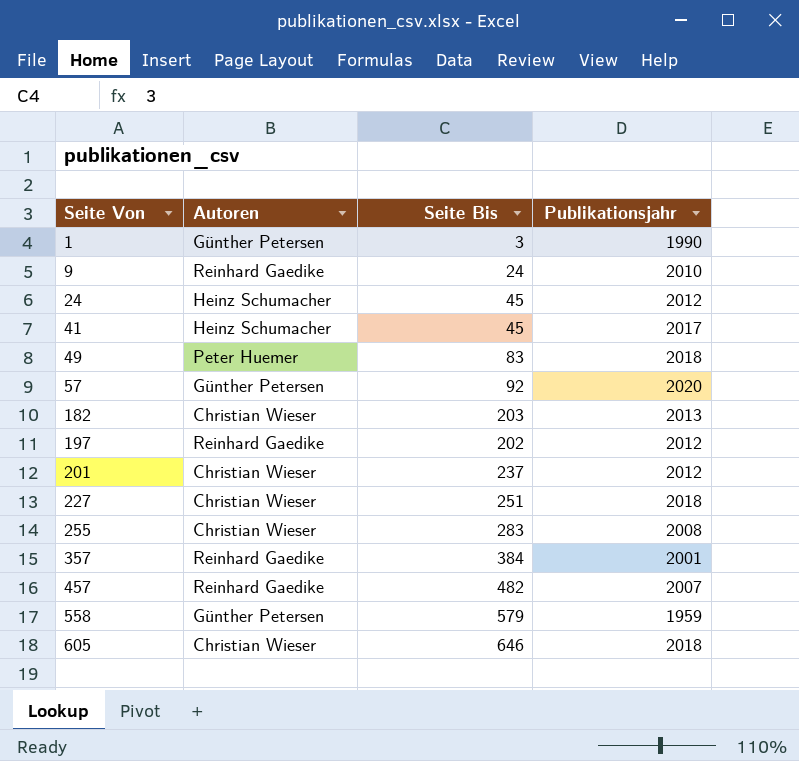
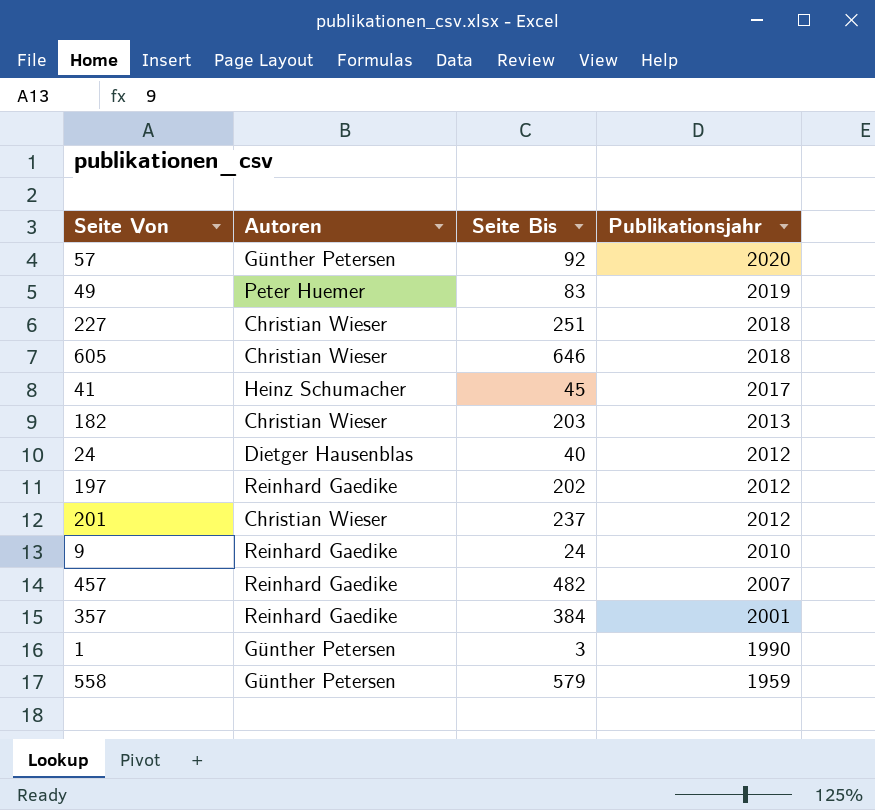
row order: Seite Von ascending -> Publikationsjahr descending
row 255: Christian Wieser | 283 | 2008 -> none
49 | Publikationsjahr: 2018 -> 2019
24 | Autoren: Heinz Schumacher -> Dietger Hausenblas
24 | Seite Bis: 45 -> 40

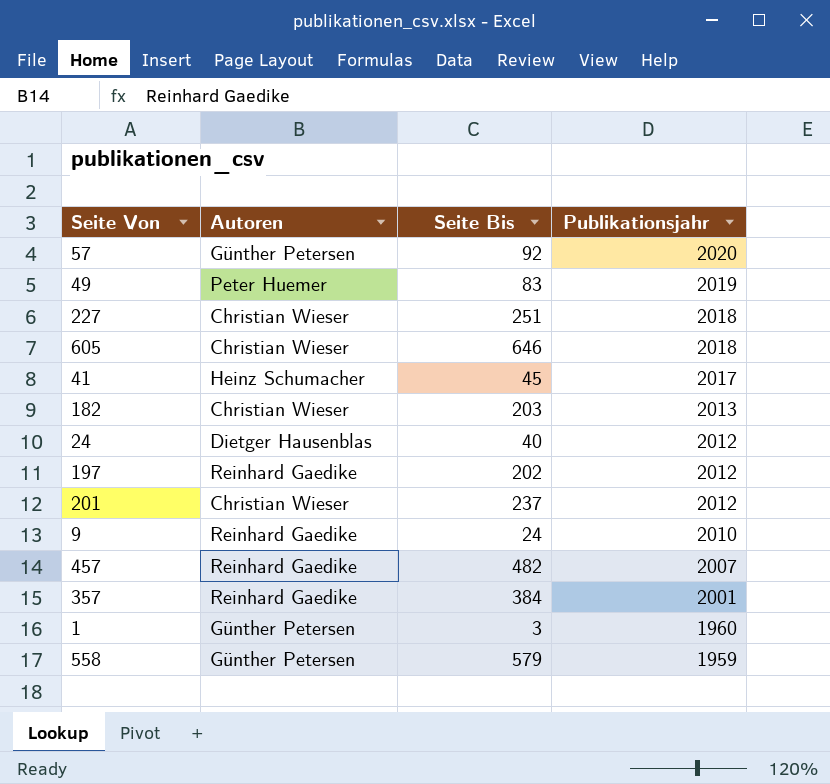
1 | Publikationsjahr: 1990 -> 1960

